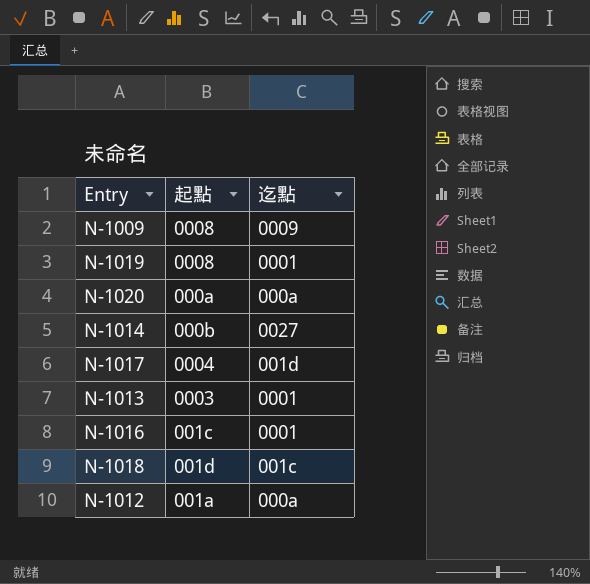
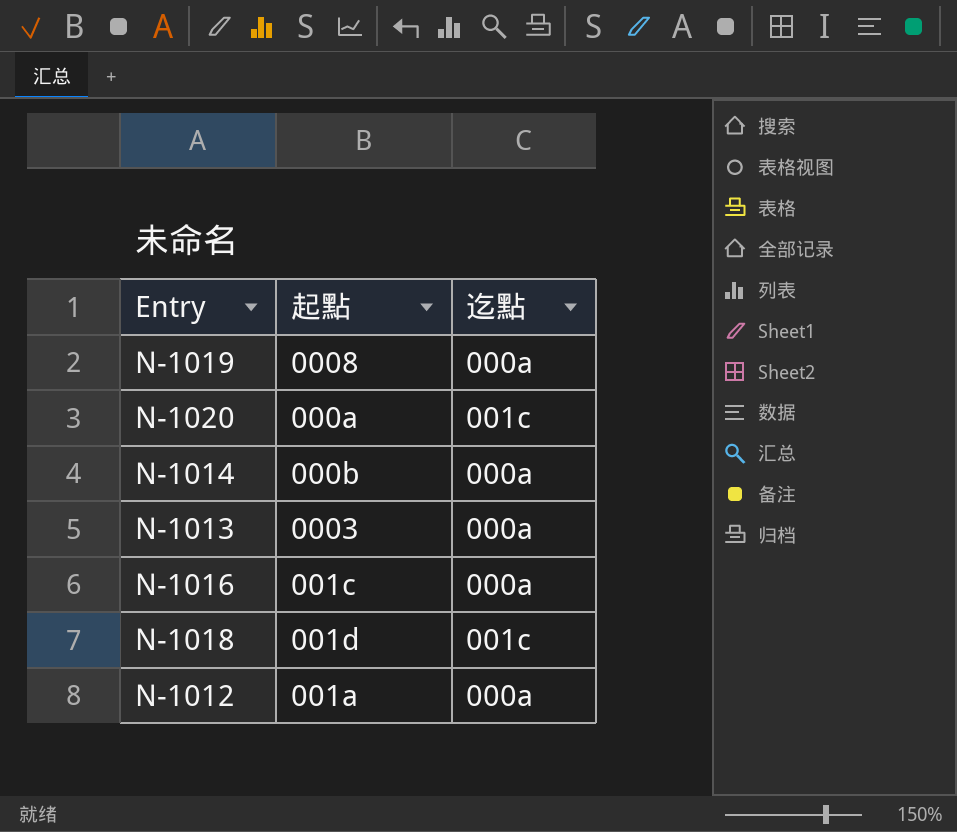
row N-1009: 0008 | 0009 -> none
row N-1017: 0004 | 001d -> none
N-1019 | 迄點: 0001 -> 000a
N-1020 | 迄點: 000a -> 001c
N-1014 | 迄點: 0027 -> 000a
N-1013 | 迄點: 0001 -> 000a
N-1016 | 迄點: 0001 -> 000a

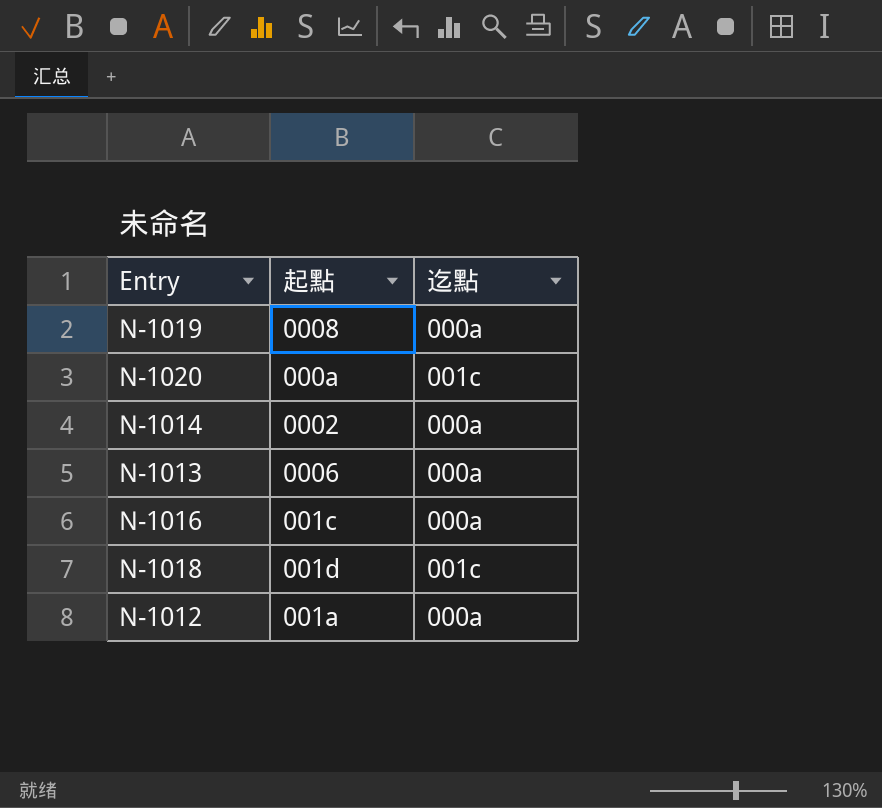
N-1014 | 起點: 000b -> 0002
N-1013 | 起點: 0003 -> 0006

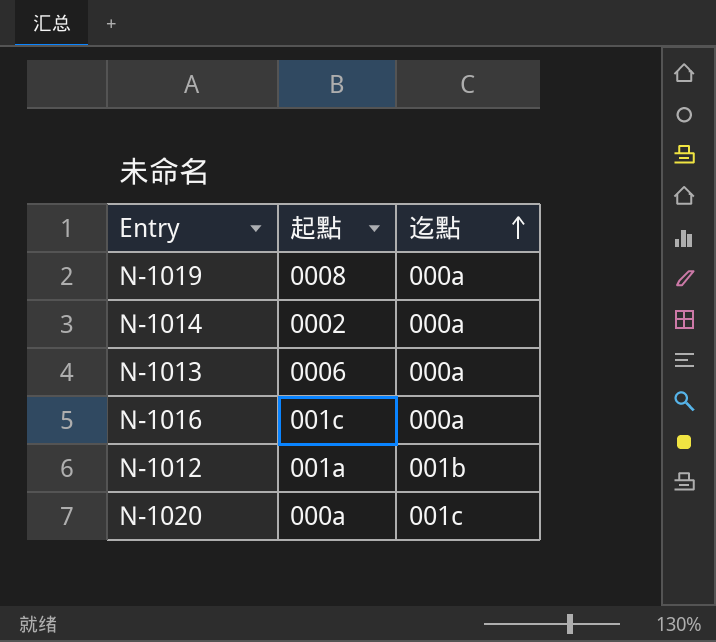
row order: none -> 迄點 ascending
row N-1018: 001d | 001c -> none
N-1012 | 迄點: 000a -> 001b

